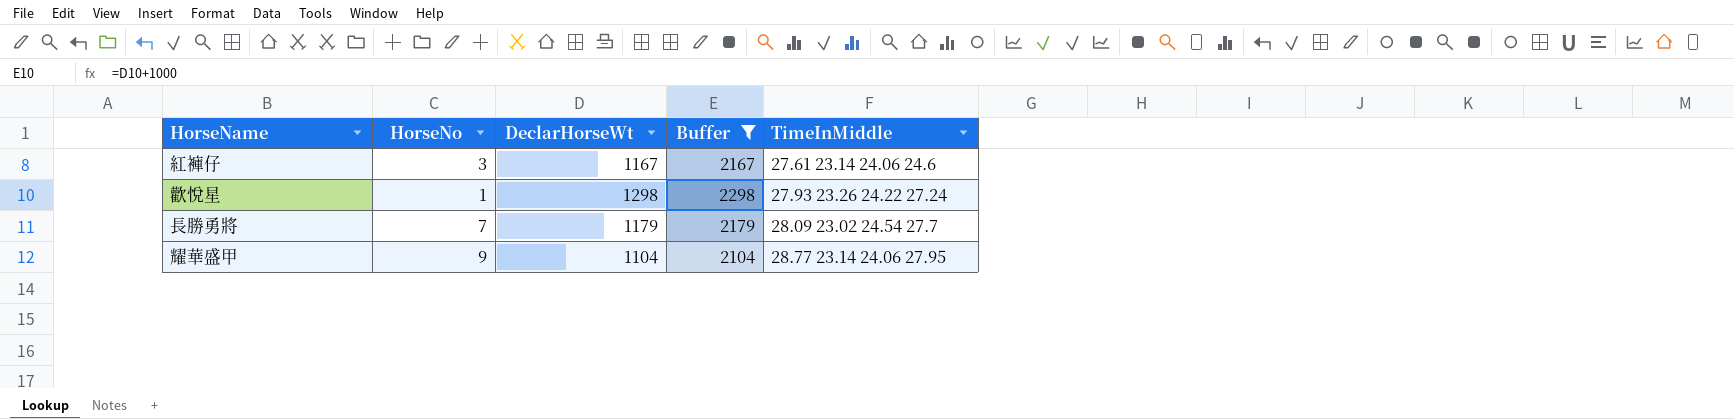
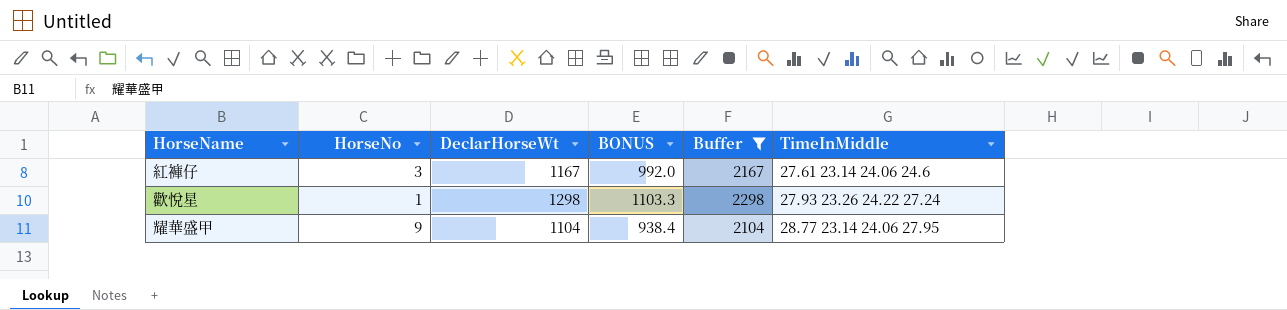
column BONUS | formula: none -> [DeclarHorseWt] * 0.85
row 長勝勇將: 7 | 1179 | 2179 | 28.09 23.02 24.54 27.7 -> none

